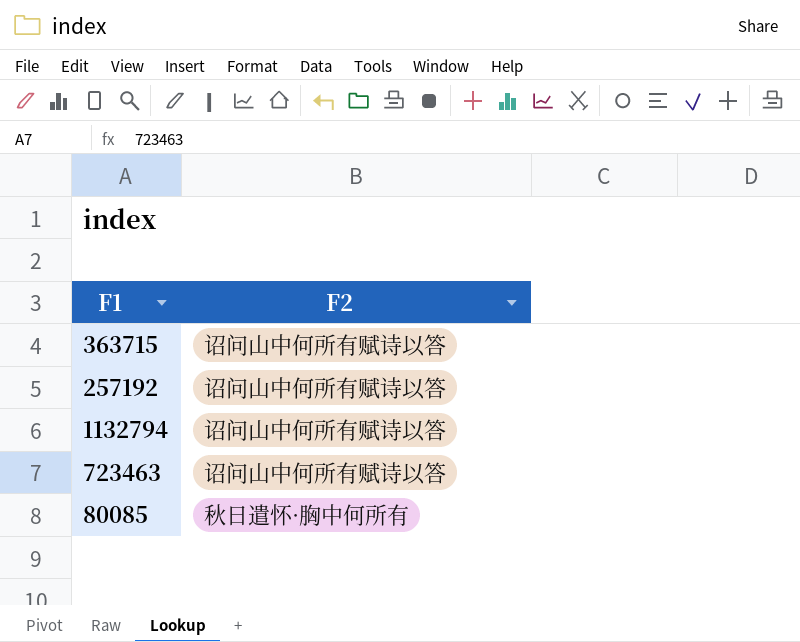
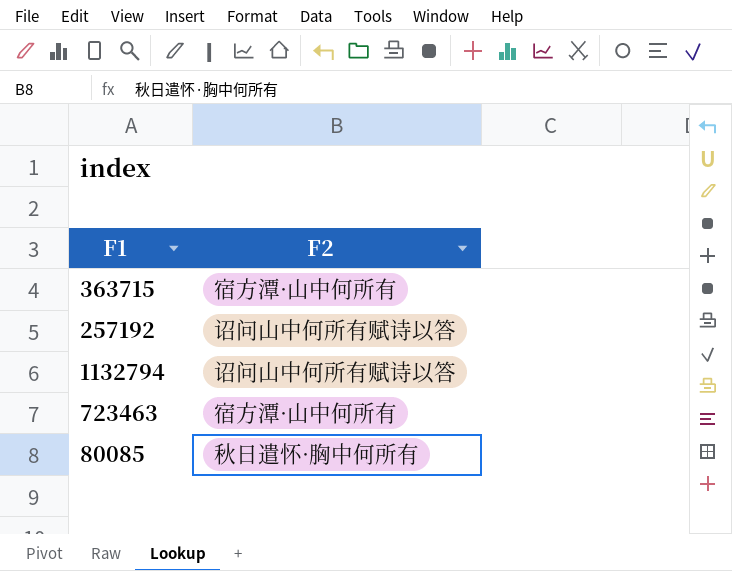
363715 | F2: 诏问山中何所有赋诗以答 -> 宿方潭·山中何所有
723463 | F2: 诏问山中何所有赋诗以答 -> 宿方潭·山中何所有

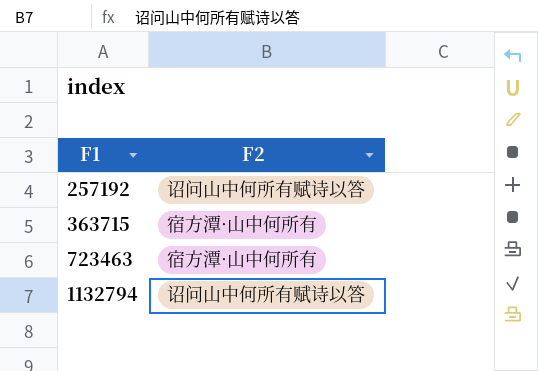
row order: none -> F1 ascending
row 80085: 秋日遣怀·胸中何所有 -> none

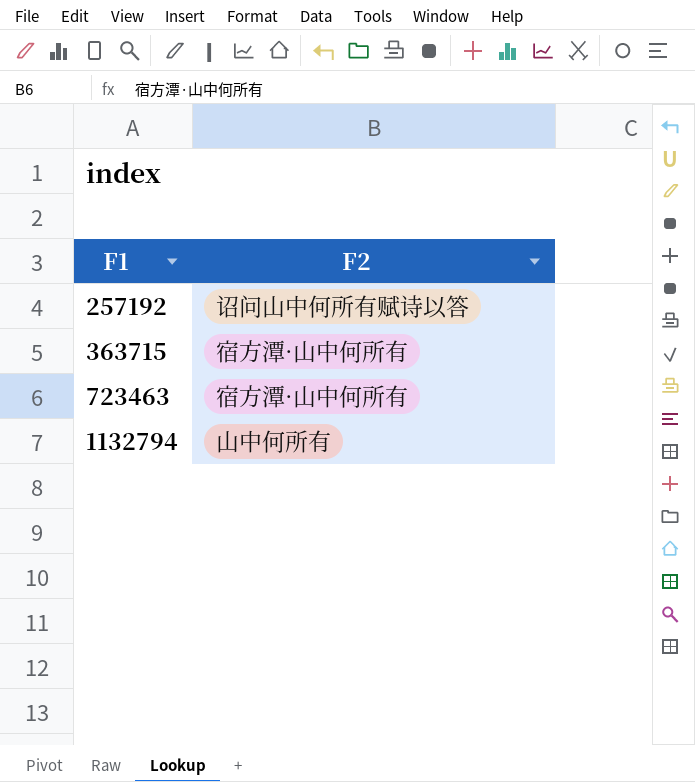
1132794 | F2: 诏问山中何所有赋诗以答 -> 山中何所有

